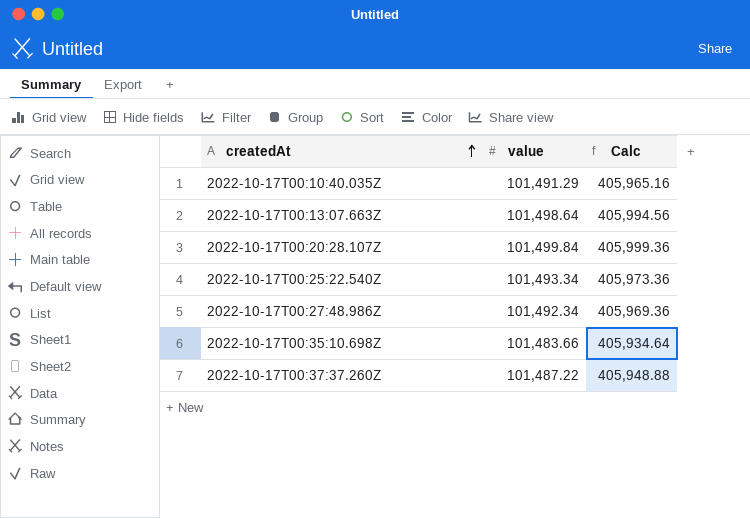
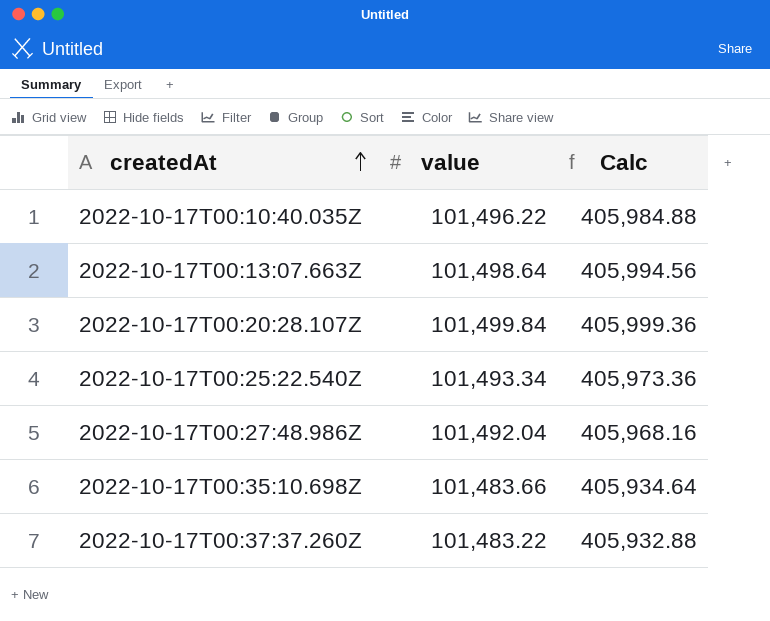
2022-10-17T00:10:40.035Z | value: 101,491.29 -> 101,496.22
2022-10-17T00:10:40.035Z | Calc: 405,965.16 -> 405,984.88
2022-10-17T00:27:48.986Z | value: 101,492.34 -> 101,492.04
2022-10-17T00:27:48.986Z | Calc: 405,969.36 -> 405,968.16
2022-10-17T00:37:37.260Z | value: 101,487.22 -> 101,483.22
2022-10-17T00:37:37.260Z | Calc: 405,948.88 -> 405,932.88

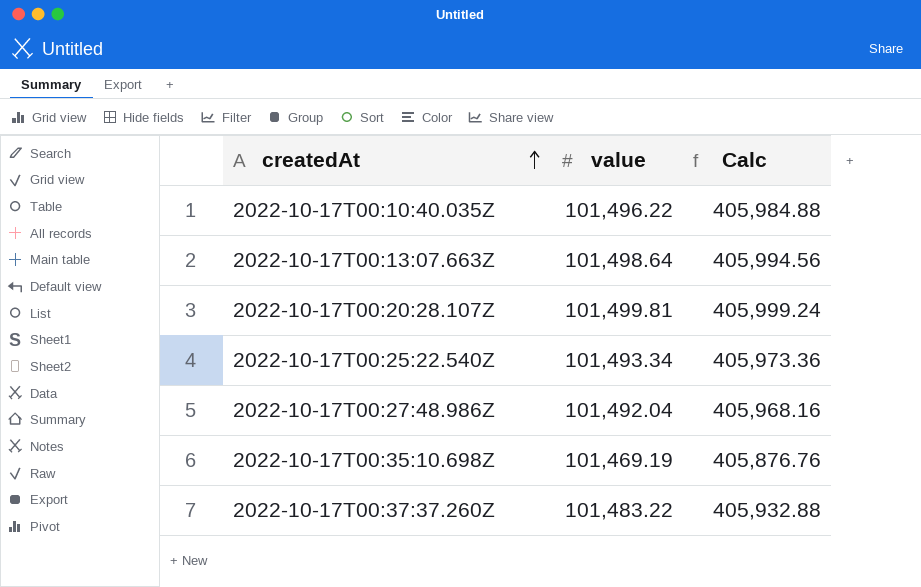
2022-10-17T00:20:28.107Z | value: 101,499.84 -> 101,499.81
2022-10-17T00:20:28.107Z | Calc: 405,999.36 -> 405,999.24
2022-10-17T00:35:10.698Z | value: 101,483.66 -> 101,469.19
2022-10-17T00:35:10.698Z | Calc: 405,934.64 -> 405,876.76

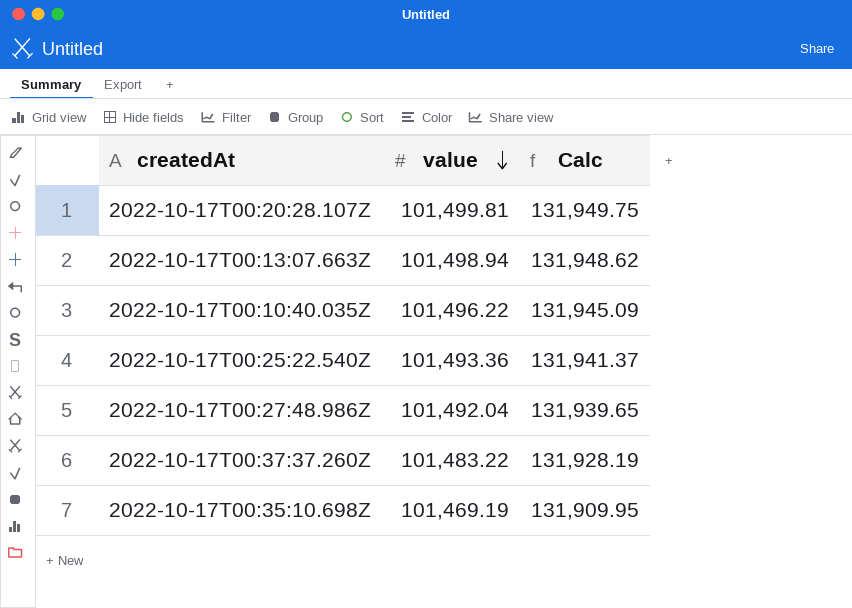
row order: createdAt ascending -> value descending
column Calc | formula: [value] * 4 -> [value] * 1.3
2022-10-17T00:13:07.663Z | value: 101,498.64 -> 101,498.94
2022-10-17T00:25:22.540Z | value: 101,493.34 -> 101,493.36

